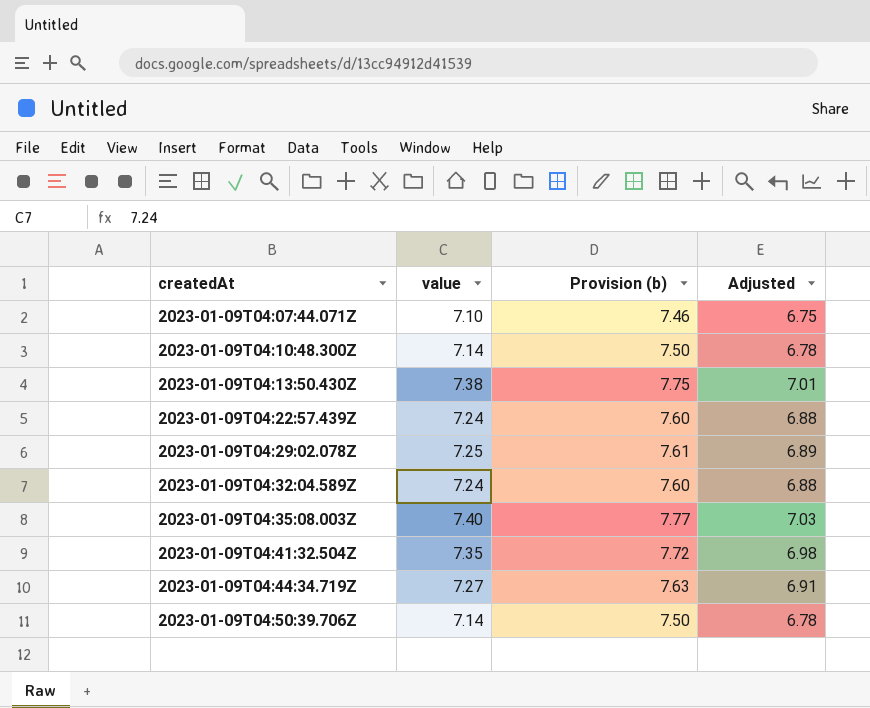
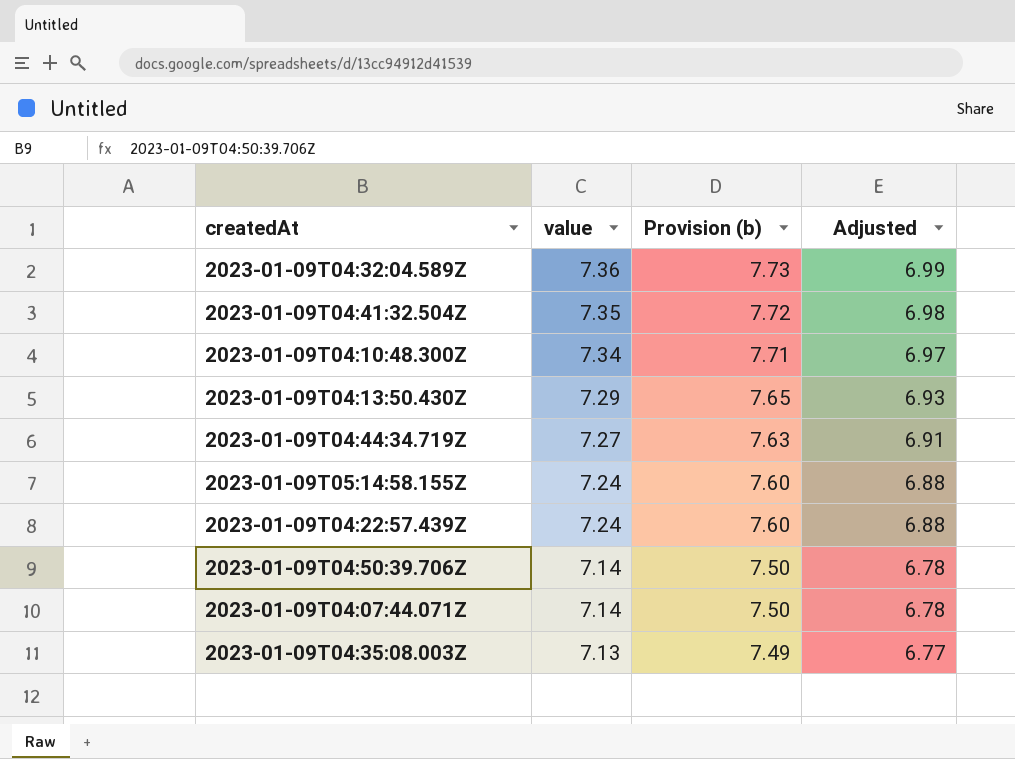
row order: createdAt ascending -> value descending
row 2023-01-09T04:29:02.078Z: 7.25 | 7.61 | 6.89 -> none
2023-01-09T04:32:04.589Z | value: 7.24 -> 7.36
2023-01-09T04:32:04.589Z | Provision (b): 7.60 -> 7.73
2023-01-09T04:32:04.589Z | Adjusted: 6.88 -> 6.99
2023-01-09T04:10:48.300Z | value: 7.14 -> 7.34
2023-01-09T04:10:48.300Z | Provision (b): 7.50 -> 7.71
2023-01-09T04:10:48.300Z | Adjusted: 6.78 -> 6.97
2023-01-09T04:13:50.430Z | value: 7.38 -> 7.29
2023-01-09T04:13:50.430Z | Provision (b): 7.75 -> 7.65
2023-01-09T04:13:50.430Z | Adjusted: 7.01 -> 6.93
row 2023-01-09T05:14:58.155Z: none -> 7.24 | 7.60 | 6.88
2023-01-09T04:07:44.071Z | value: 7.10 -> 7.14
2023-01-09T04:07:44.071Z | Provision (b): 7.46 -> 7.50
2023-01-09T04:07:44.071Z | Adjusted: 6.75 -> 6.78
2023-01-09T04:35:08.003Z | value: 7.40 -> 7.13
2023-01-09T04:35:08.003Z | Provision (b): 7.77 -> 7.49
2023-01-09T04:35:08.003Z | Adjusted: 7.03 -> 6.77

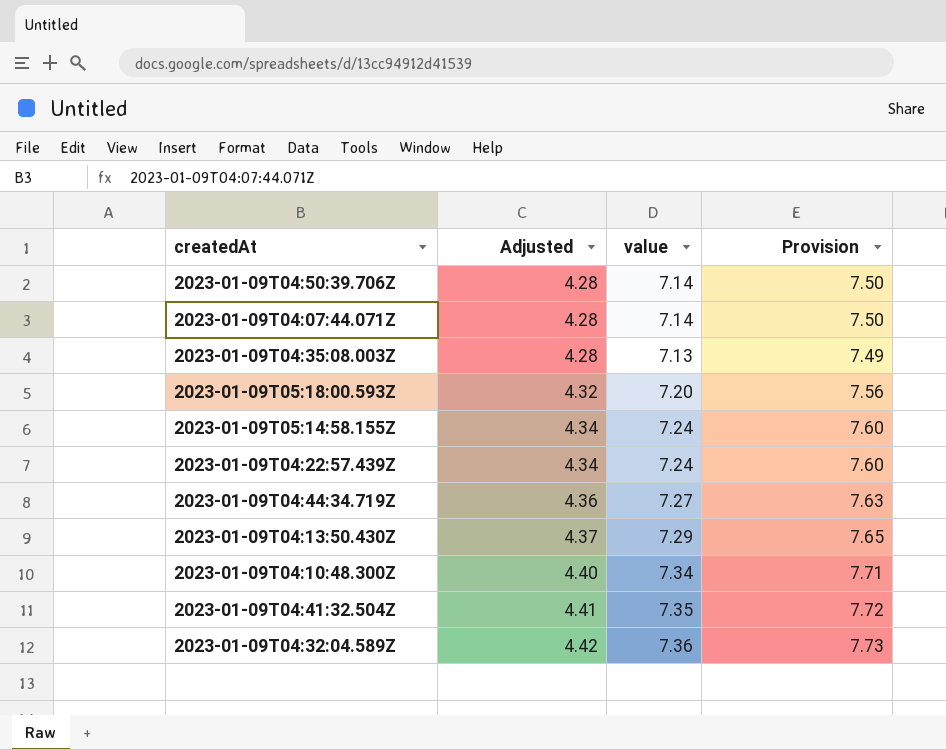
row order: value descending -> Adjusted ascending
column Adjusted | formula: [value] * 0.95 -> [value] * 0.6
column Adjusted | position: 4 -> 2
column name: Provision (b) -> Provision
row 2023-01-09T05:18:00.593Z: none -> 4.32 | 7.20 | 7.56

